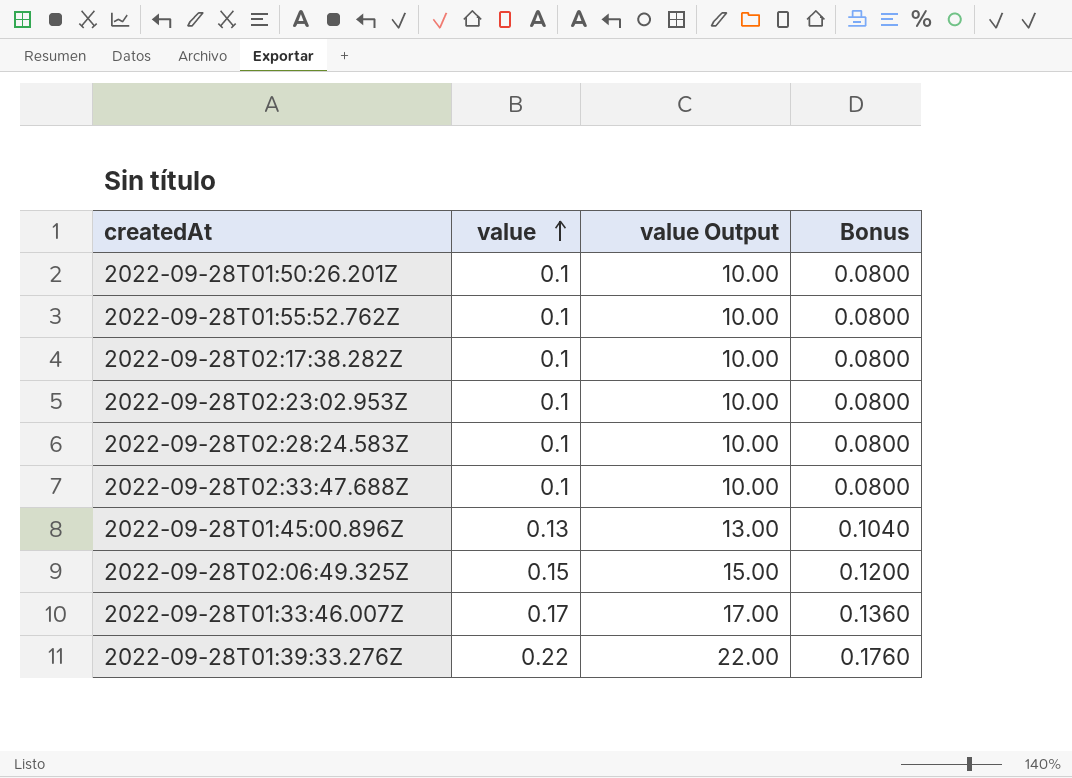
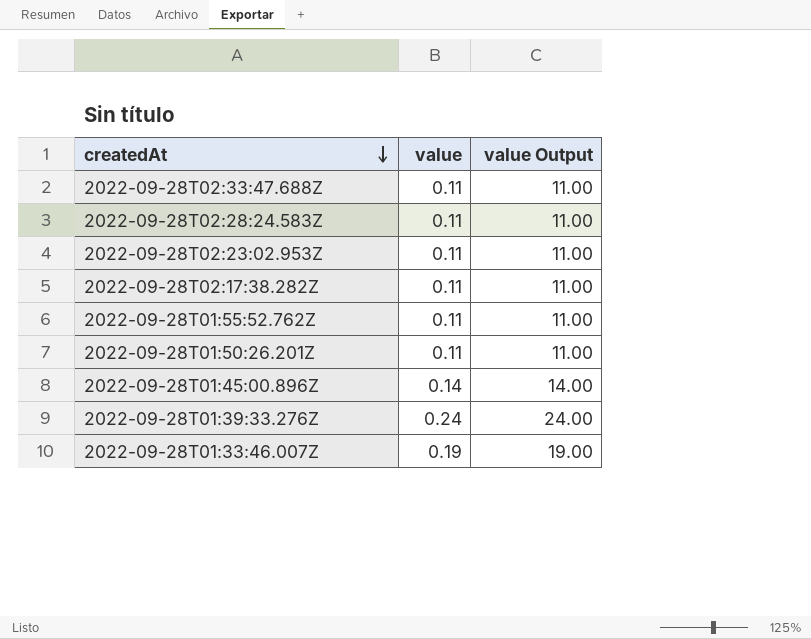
row order: value ascending -> createdAt descending
column Bonus | formula: [value] * 0.8 -> none
row 2022-09-28T02:06:49.325Z: 0.15 | 15.00 | 0.1200 -> none
2022-09-28T02:33:47.688Z | value: 0.1 -> 0.11
2022-09-28T02:33:47.688Z | value Output: 10.00 -> 11.00
2022-09-28T02:28:24.583Z | value: 0.1 -> 0.11
2022-09-28T02:28:24.583Z | value Output: 10.00 -> 11.00
2022-09-28T02:23:02.953Z | value: 0.1 -> 0.11
2022-09-28T02:23:02.953Z | value Output: 10.00 -> 11.00
2022-09-28T02:17:38.282Z | value: 0.1 -> 0.11
2022-09-28T02:17:38.282Z | value Output: 10.00 -> 11.00
2022-09-28T01:55:52.762Z | value: 0.1 -> 0.11
2022-09-28T01:55:52.762Z | value Output: 10.00 -> 11.00
2022-09-28T01:50:26.201Z | value: 0.1 -> 0.11
2022-09-28T01:50:26.201Z | value Output: 10.00 -> 11.00
2022-09-28T01:45:00.896Z | value: 0.13 -> 0.14
2022-09-28T01:45:00.896Z | value Output: 13.00 -> 14.00
2022-09-28T01:39:33.276Z | value: 0.22 -> 0.24
2022-09-28T01:39:33.276Z | value Output: 22.00 -> 24.00
2022-09-28T01:33:46.007Z | value: 0.17 -> 0.19
2022-09-28T01:33:46.007Z | value Output: 17.00 -> 19.00

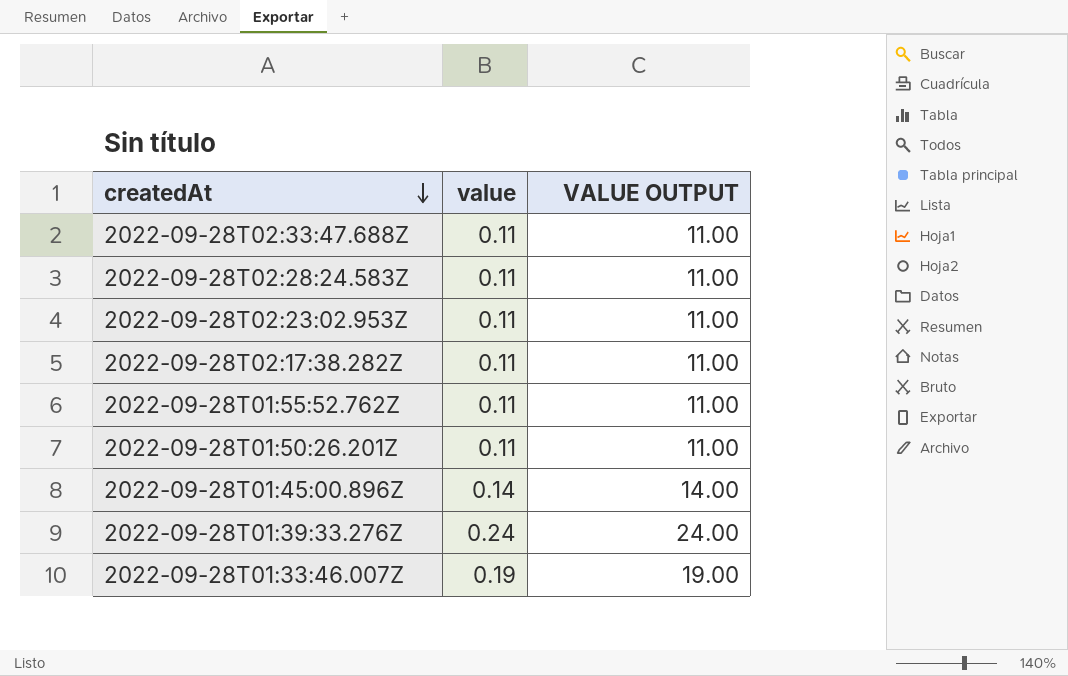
column name: value Output -> VALUE OUTPUT

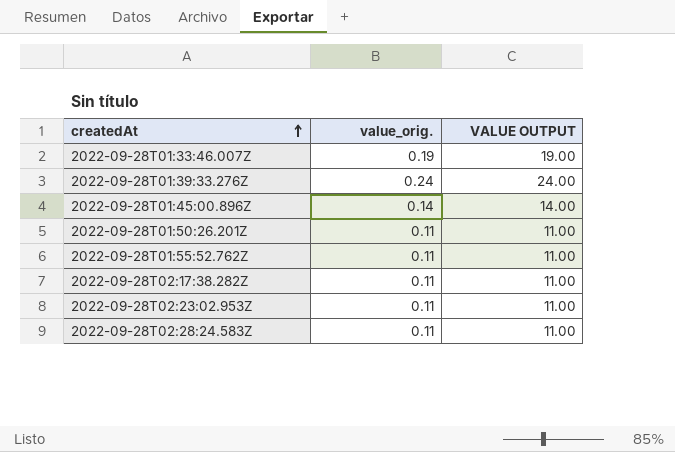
row order: createdAt descending -> createdAt ascending
column name: value -> value_orig.
row 2022-09-28T02:33:47.688Z: 0.11 | 11.00 -> none

